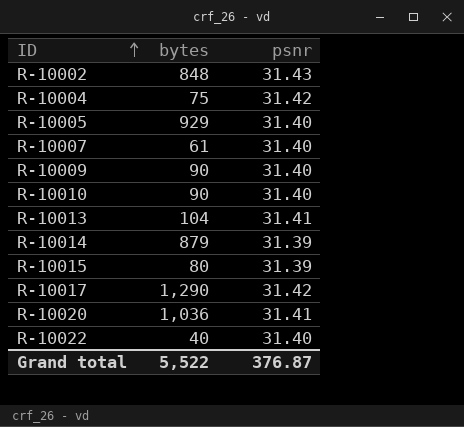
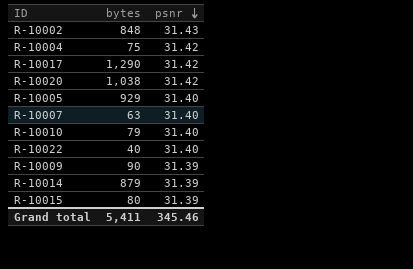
row order: ID ascending -> psnr descending
row R-10013: 104 | 31.41 -> none
R-10020 | bytes: 1,036 -> 1,038
R-10020 | psnr: 31.41 -> 31.42
R-10007 | bytes: 61 -> 63
R-10010 | bytes: 90 -> 79
R-10009 | psnr: 31.40 -> 31.39
Grand total | bytes: 5,522 -> 5,411
Grand total | psnr: 376.87 -> 345.46

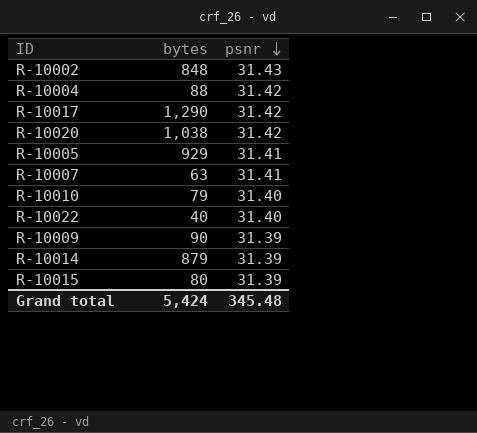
R-10004 | bytes: 75 -> 88
R-10005 | psnr: 31.40 -> 31.41
R-10007 | psnr: 31.40 -> 31.41
Grand total | bytes: 5,411 -> 5,424
Grand total | psnr: 345.46 -> 345.48

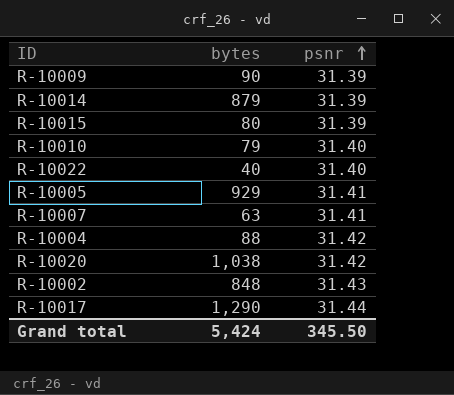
row order: psnr descending -> psnr ascending
R-10017 | psnr: 31.42 -> 31.44
Grand total | psnr: 345.48 -> 345.50

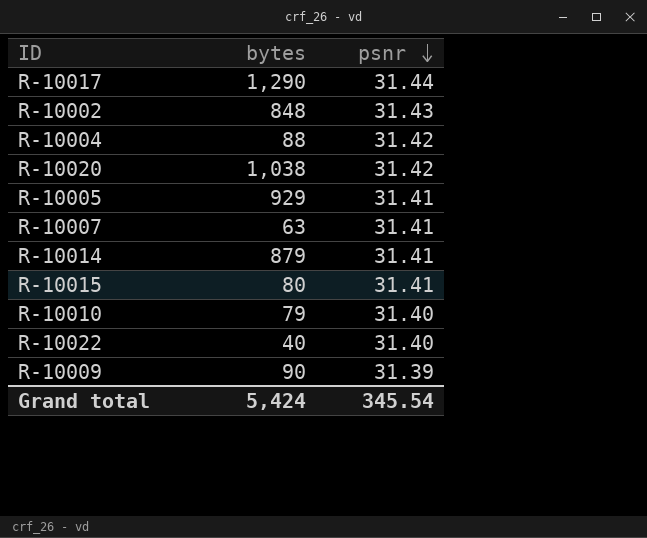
row order: psnr ascending -> psnr descending
R-10014 | psnr: 31.39 -> 31.41
R-10015 | psnr: 31.39 -> 31.41
Grand total | psnr: 345.50 -> 345.54

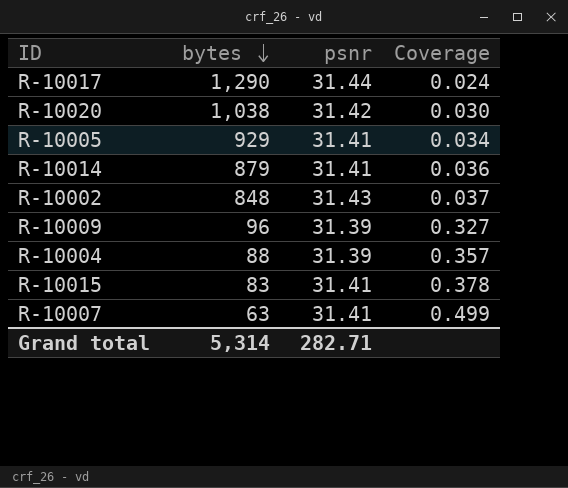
row order: psnr descending -> bytes descending
column Coverage | formula: none -> [psnr] / [bytes]
row R-10010: 79 | 31.40 -> none
row R-10022: 40 | 31.40 -> none
R-10009 | bytes: 90 -> 96
R-10004 | psnr: 31.42 -> 31.39
R-10015 | bytes: 80 -> 83
Grand total | bytes: 5,424 -> 5,314
Grand total | psnr: 345.54 -> 282.71

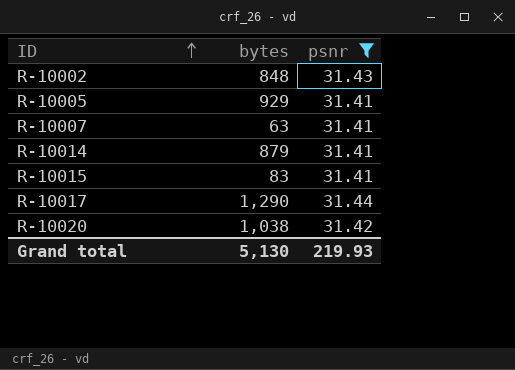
filter: none -> psnr != 31.39
row order: bytes descending -> ID ascending
column Coverage | formula: [psnr] / [bytes] -> none
Grand total | bytes: 5,314 -> 5,130
Grand total | psnr: 282.71 -> 219.93

